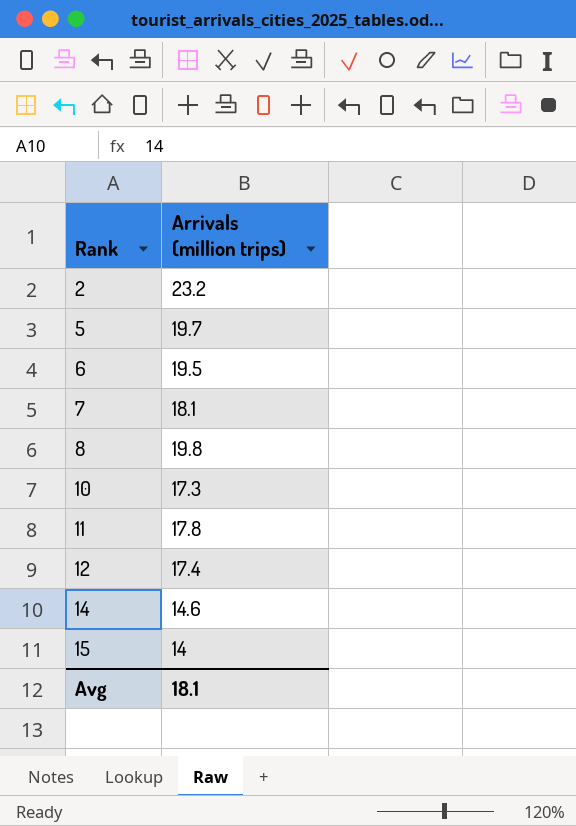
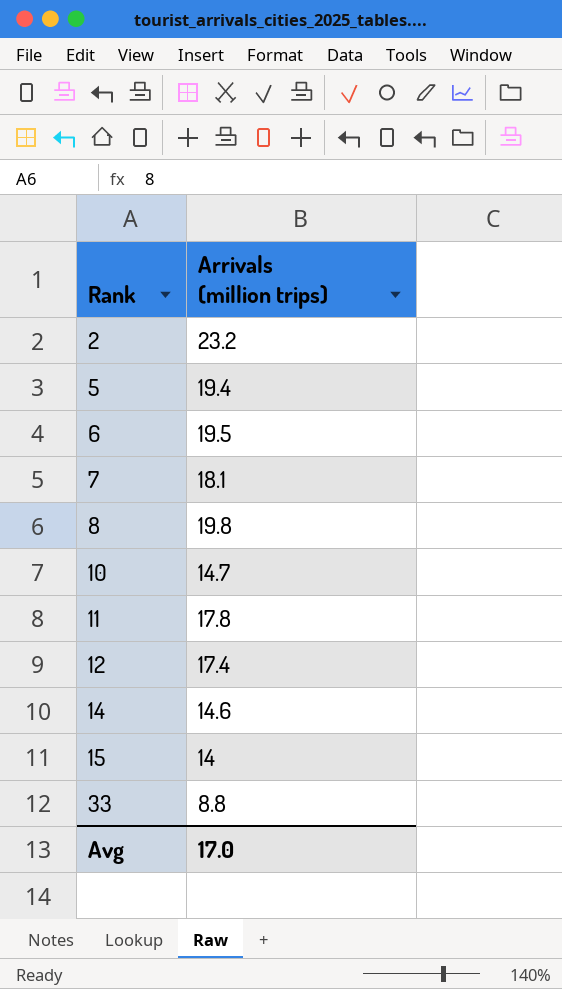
5 | Arrivals (million trips): 19.7 -> 19.4
10 | Arrivals (million trips): 17.3 -> 14.7
row 33: none -> 8.8
Avg | Arrivals (million trips): 18.1 -> 17.0

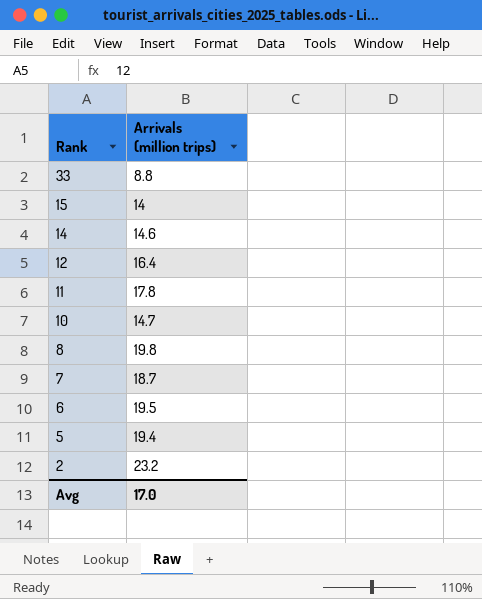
row order: Rank ascending -> Rank descending
12 | Arrivals (million trips): 17.4 -> 16.4
7 | Arrivals (million trips): 18.1 -> 18.7

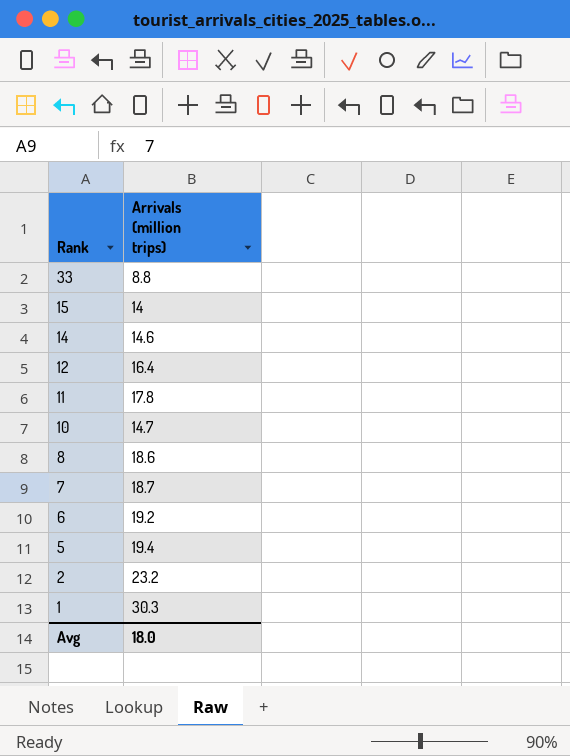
8 | Arrivals (million trips): 19.8 -> 18.6
6 | Arrivals (million trips): 19.5 -> 19.2
row 1: none -> 30.3
Avg | Arrivals (million trips): 17.0 -> 18.0

